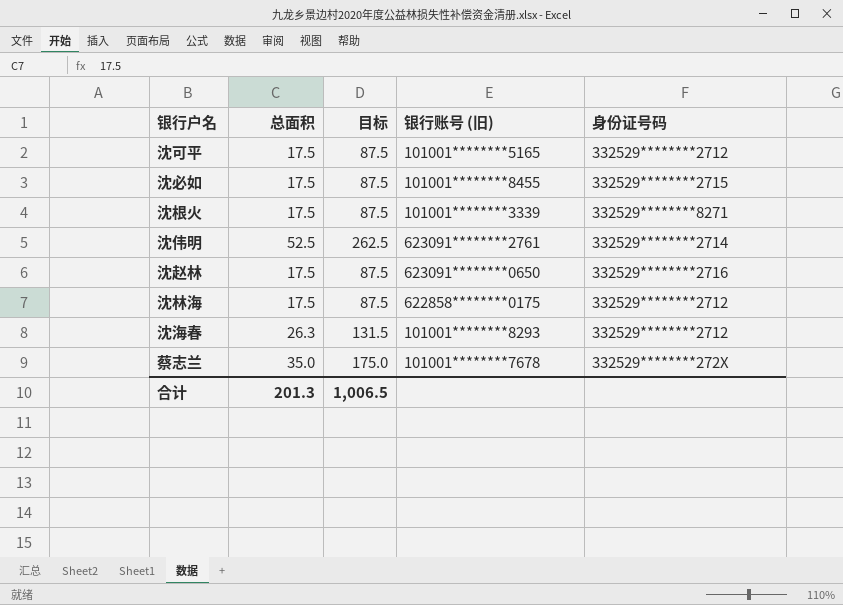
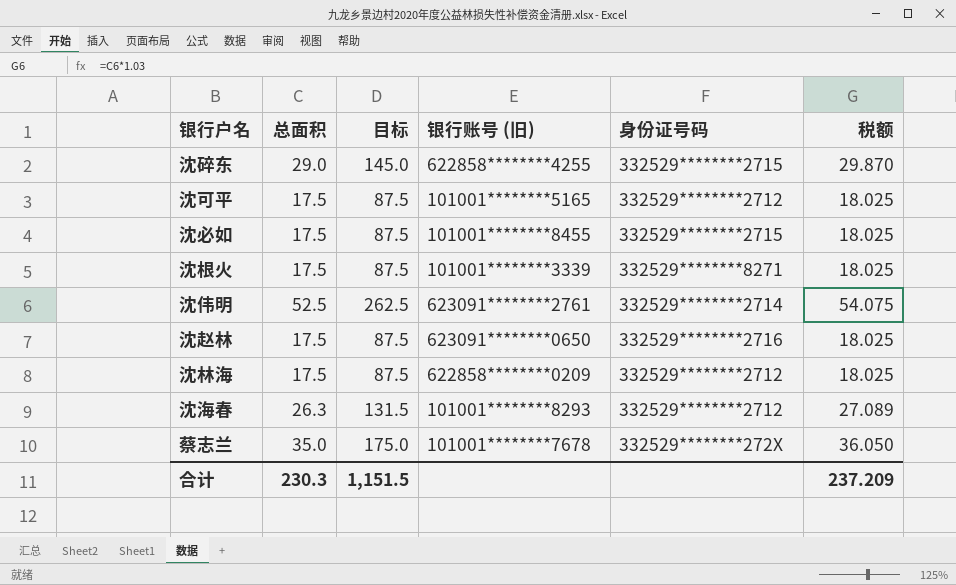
column 税额 | formula: none -> [总面积] * 1.03
row 沈碎东: none -> 29.0 | 145.0 | 622858********4255 | 332529********2715 | 29.870
沈林海 | 银行账号 (旧): 622858********0175 -> 622858********0209
合计 | 总面积: 201.3 -> 230.3
合计 | 目标: 1,006.5 -> 1,151.5

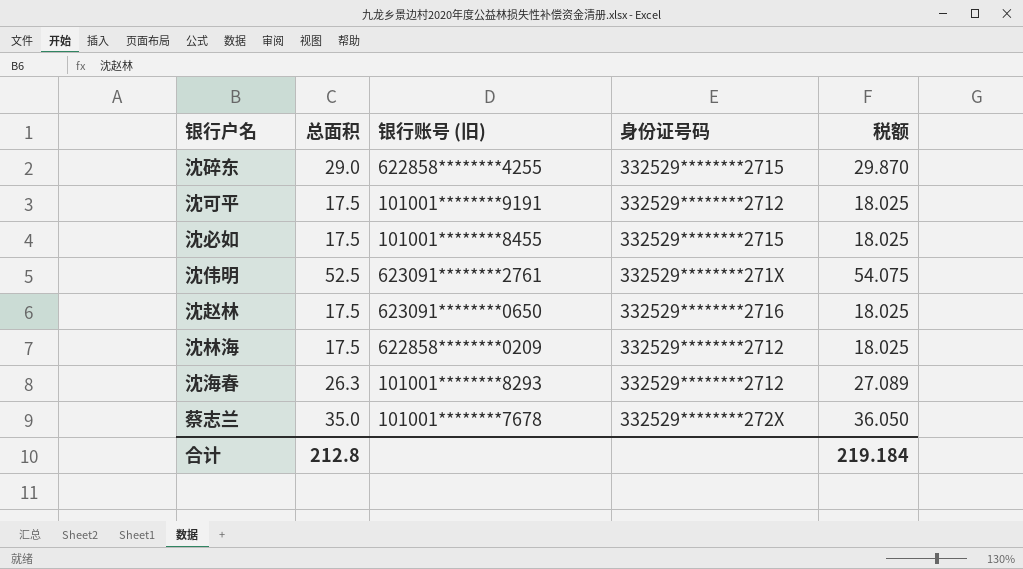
column 目标 | formula: [总面积] * 5 -> none
row 沈根火: 17.5 | 87.5 | 101001********3339 | 332529********8271 | 18.025 -> none
沈可平 | 银行账号 (旧): 101001********5165 -> 101001********9191
沈伟明 | 身份证号码: 332529********2714 -> 332529********271X
合计 | 总面积: 230.3 -> 212.8
合计 | 税额: 237.209 -> 219.184

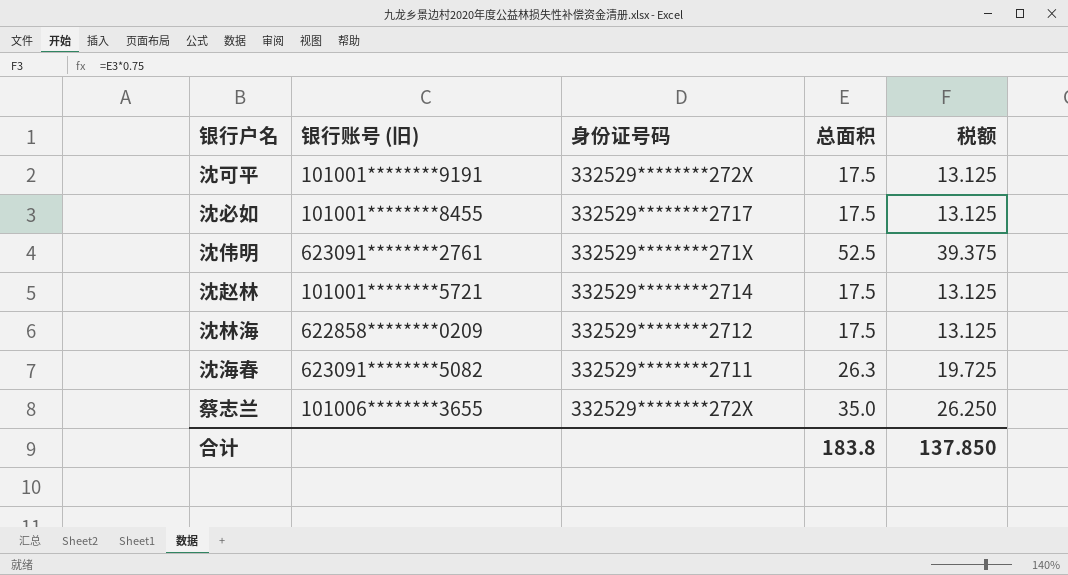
column 总面积 | position: 2 -> 4
column 税额 | formula: [总面积] * 1.03 -> [总面积] * 0.75
row 沈碎东: 29.0 | 622858********4255 | 332529********2715 | 29.870 -> none
沈可平 | 身份证号码: 332529********2712 -> 332529********272X
沈必如 | 身份证号码: 332529********2715 -> 332529********2717
沈赵林 | 银行账号 (旧): 623091********0650 -> 101001********5721
沈赵林 | 身份证号码: 332529********2716 -> 332529********2714
沈海春 | 银行账号 (旧): 101001********8293 -> 623091********5082
沈海春 | 身份证号码: 332529********2712 -> 332529********2711
蔡志兰 | 银行账号 (旧): 101001********7678 -> 101006********3655
合计 | 总面积: 212.8 -> 183.8
合计 | 税额: 219.184 -> 137.850

